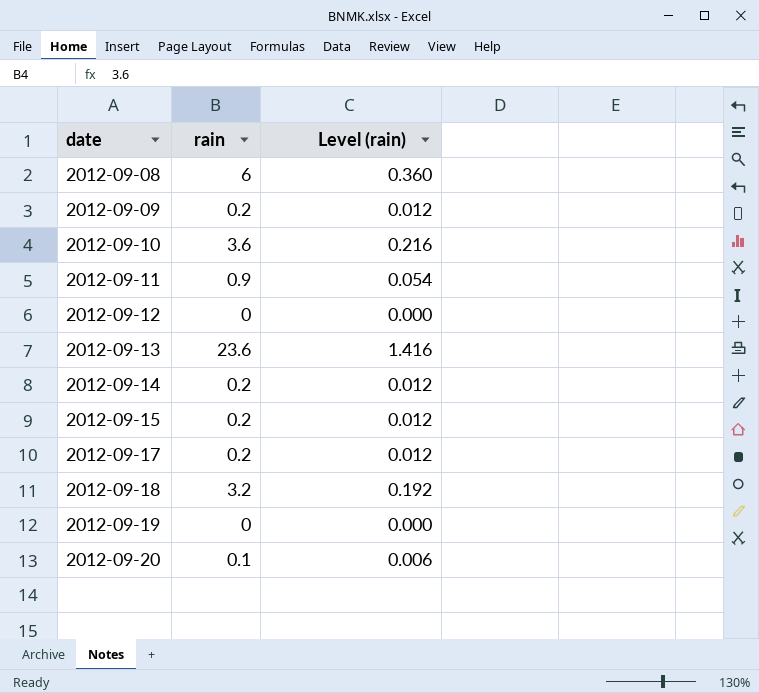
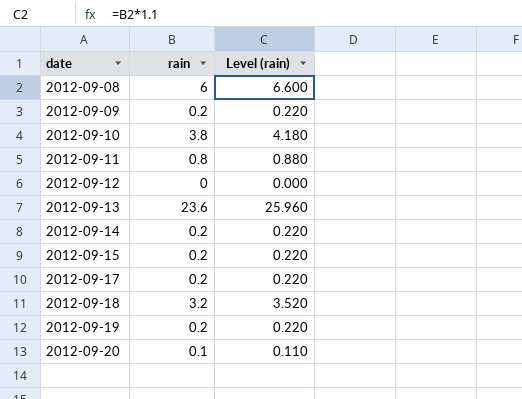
column Level (rain) | formula: [rain] * 0.06 -> [rain] * 1.1
2012-09-10 | rain: 3.6 -> 3.8
2012-09-11 | rain: 0.9 -> 0.8
2012-09-19 | rain: 0 -> 0.2

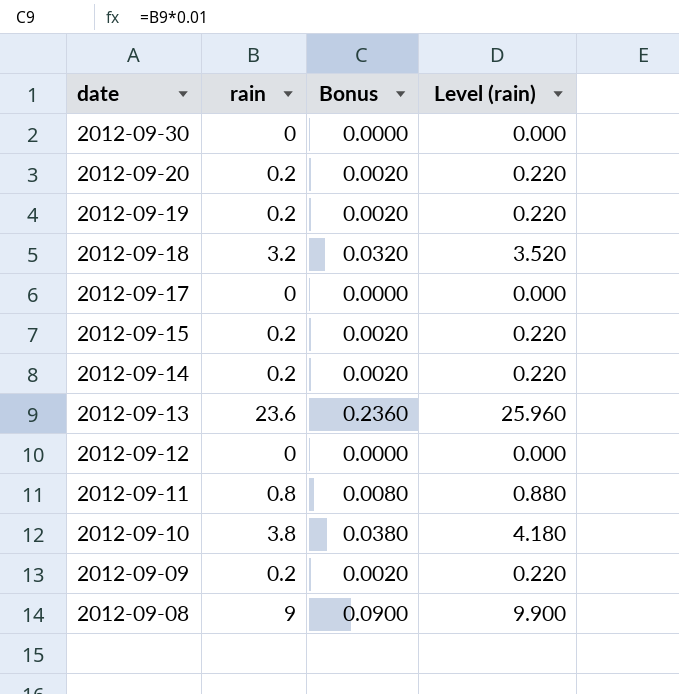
row order: date ascending -> date descending
column Bonus | formula: none -> [rain] * 0.01
row 2012-09-30: none -> 0 | 0.0000 | 0.000
2012-09-20 | rain: 0.1 -> 0.2
2012-09-20 | Level (rain): 0.110 -> 0.220
2012-09-17 | rain: 0.2 -> 0
2012-09-17 | Level (rain): 0.220 -> 0.000
2012-09-08 | rain: 6 -> 9
2012-09-08 | Level (rain): 6.600 -> 9.900

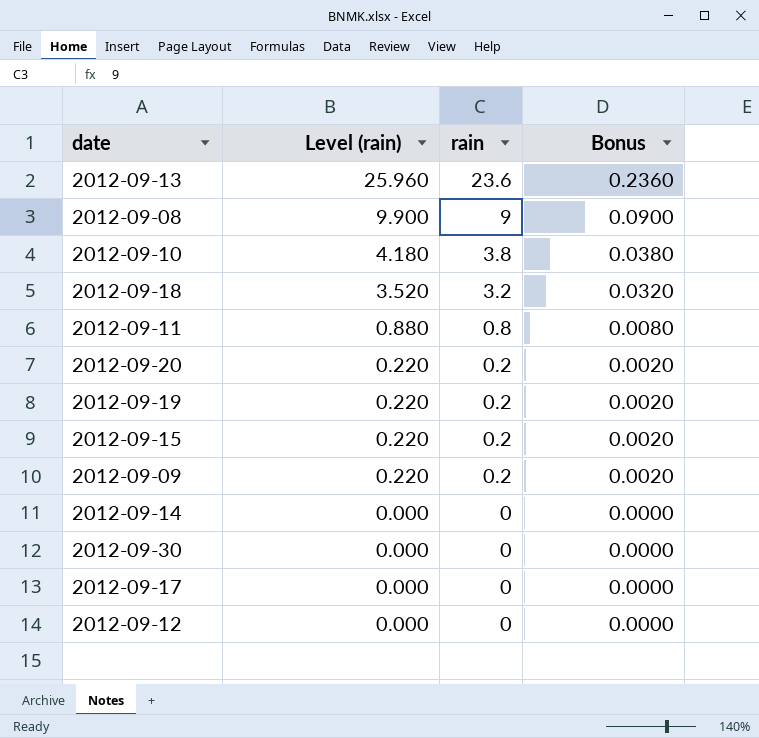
row order: date descending -> Level (rain) descending
column Level (rain) | position: 4 -> 2
2012-09-14 | Level (rain): 0.220 -> 0.000
2012-09-14 | rain: 0.2 -> 0
2012-09-14 | Bonus: 0.0020 -> 0.0000

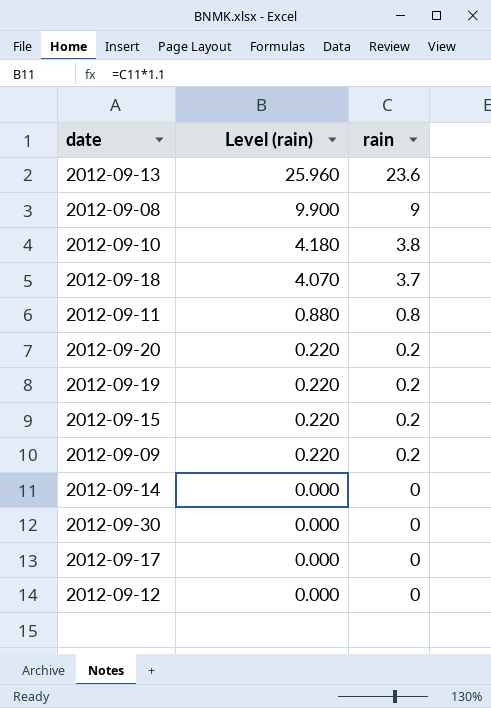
column Bonus | formula: [rain] * 0.01 -> none
2012-09-18 | Level (rain): 3.520 -> 4.070
2012-09-18 | rain: 3.2 -> 3.7

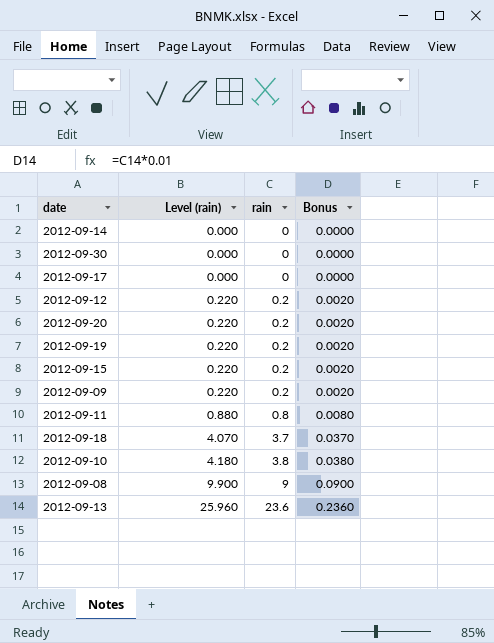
row order: Level (rain) descending -> Level (rain) ascending
column Bonus | formula: none -> [rain] * 0.01
2012-09-12 | Level (rain): 0.000 -> 0.220
2012-09-12 | rain: 0 -> 0.2

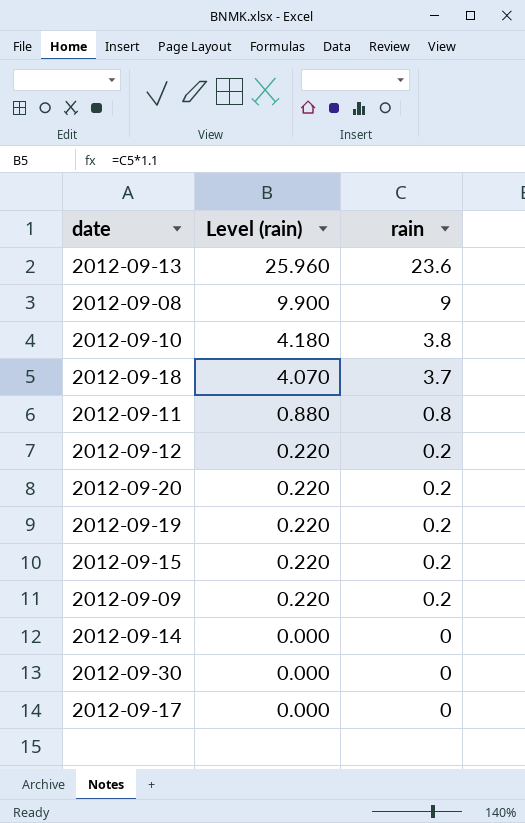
row order: Level (rain) ascending -> Level (rain) descending
column Bonus | formula: [rain] * 0.01 -> none

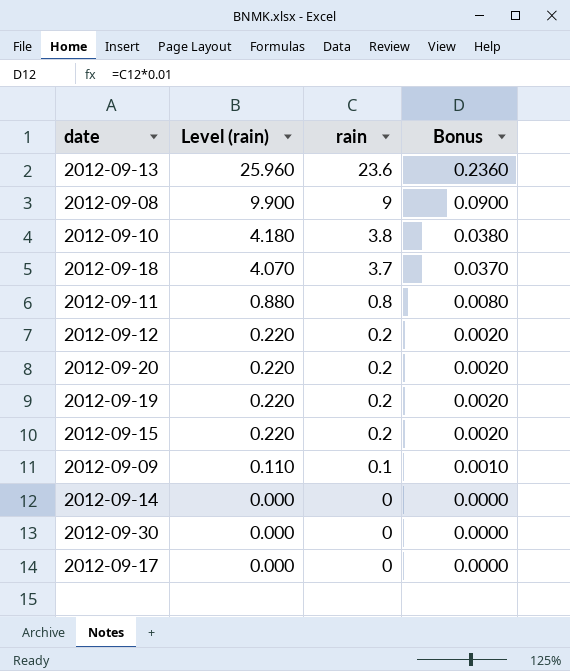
column Bonus | formula: none -> [rain] * 0.01
2012-09-09 | Level (rain): 0.220 -> 0.110
2012-09-09 | rain: 0.2 -> 0.1

